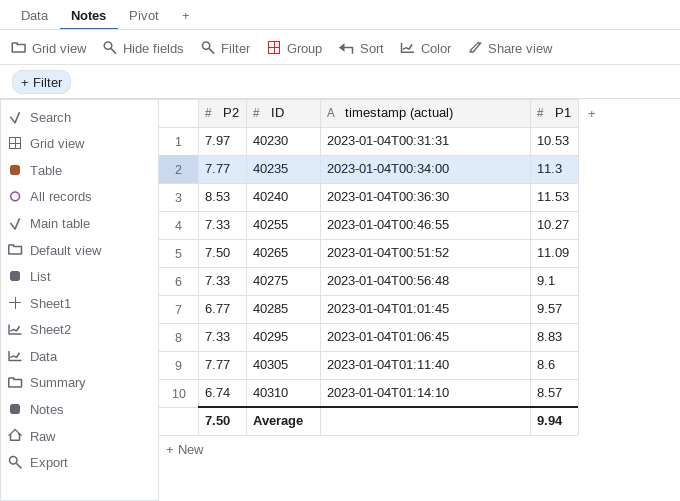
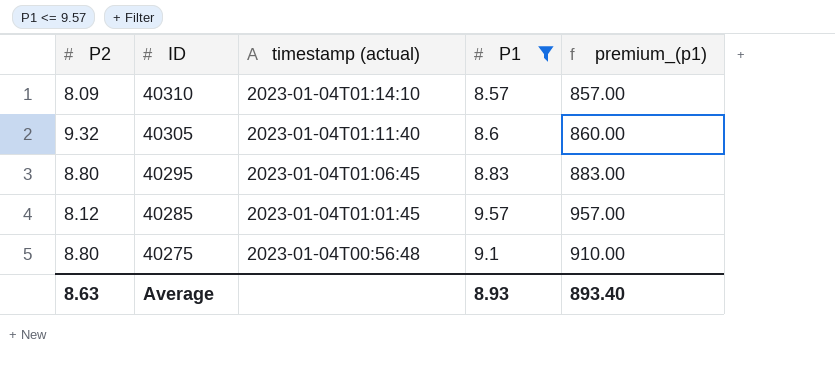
filter: none -> P1 <= 9.57
row order: ID ascending -> ID descending
column premium_(p1) | formula: none -> [P1] * 100
40310 | P2: 6.74 -> 8.09
40305 | P2: 7.77 -> 9.32
40295 | P2: 7.33 -> 8.80
40285 | P2: 6.77 -> 8.12
40275 | P2: 7.33 -> 8.80
Average | P2: 7.50 -> 8.63
Average | P1: 9.94 -> 8.93

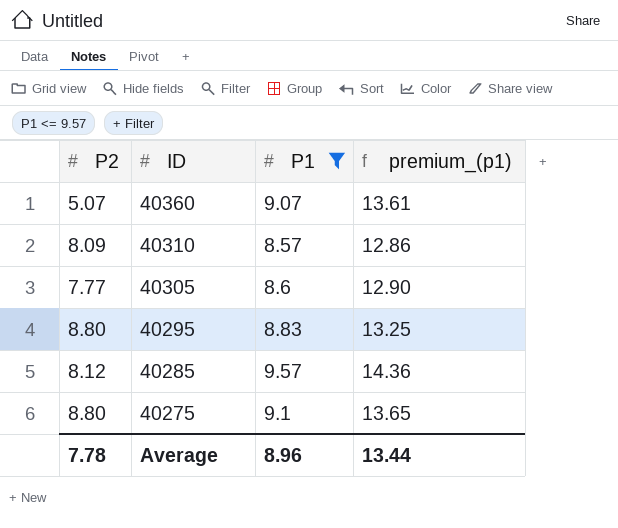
column timestamp (actual) | position: 3 -> none
column premium_(p1) | formula: [P1] * 100 -> [P1] * 1.5
row 40360: none -> 5.07 | 9.07 | 13.61
40305 | P2: 9.32 -> 7.77
Average | P2: 8.63 -> 7.78
Average | P1: 8.93 -> 8.96
Average | premium_(p1): 893.40 -> 13.44

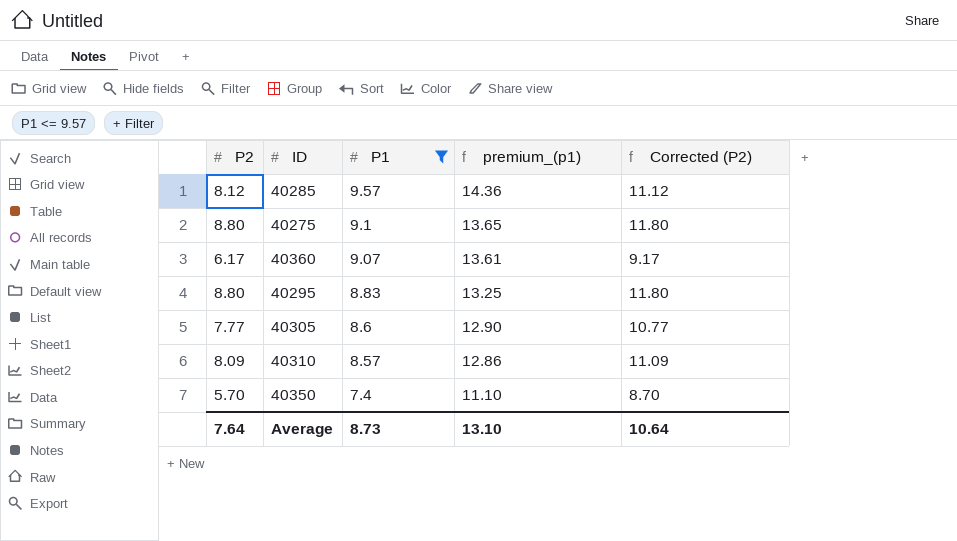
row order: ID descending -> P1 descending
column Corrected (P2) | formula: none -> [P2] + 3
40360 | P2: 5.07 -> 6.17
row 40350: none -> 5.70 | 7.4 | 11.10 | 8.70
Average | P2: 7.78 -> 7.64
Average | P1: 8.96 -> 8.73
Average | premium_(p1): 13.44 -> 13.10

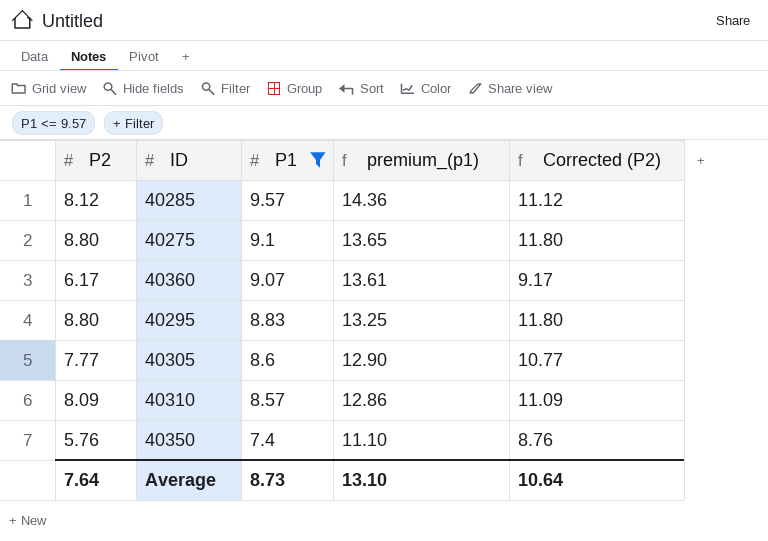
40350 | P2: 5.70 -> 5.76
40350 | Corrected (P2): 8.70 -> 8.76

